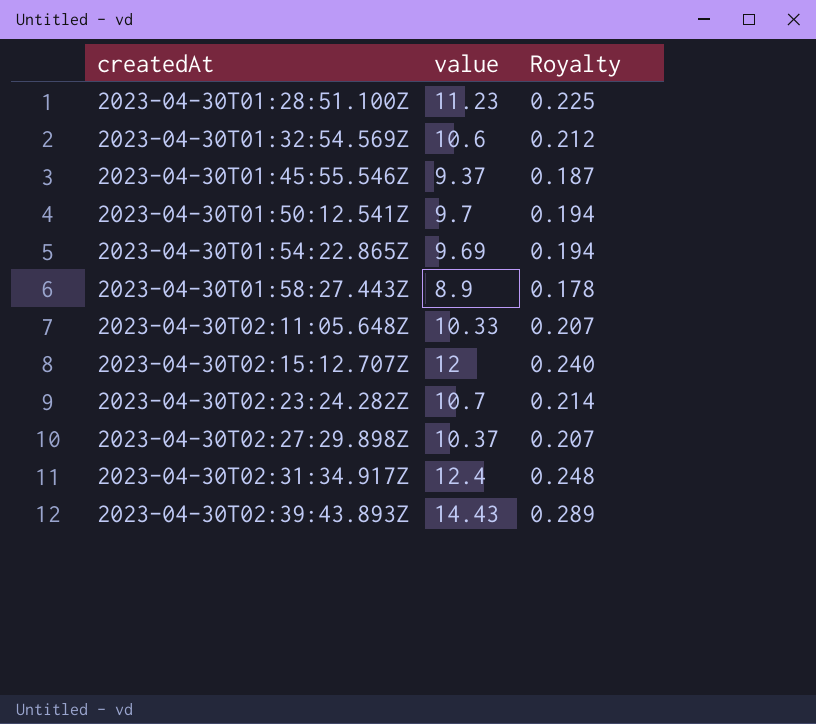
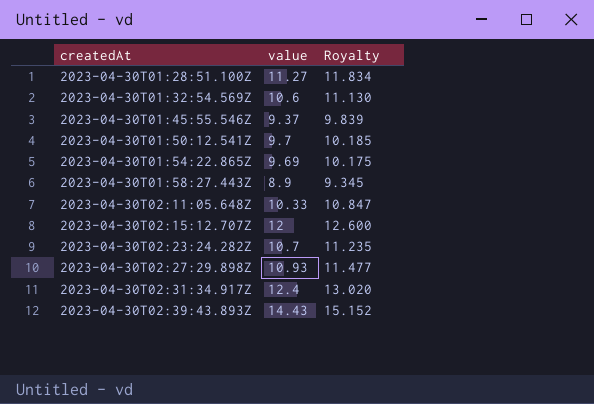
column Royalty | formula: [value] * 0.02 -> [value] * 1.05
2023-04-30T01:28:51.100Z | value: 11.23 -> 11.27
2023-04-30T02:27:29.898Z | value: 10.37 -> 10.93

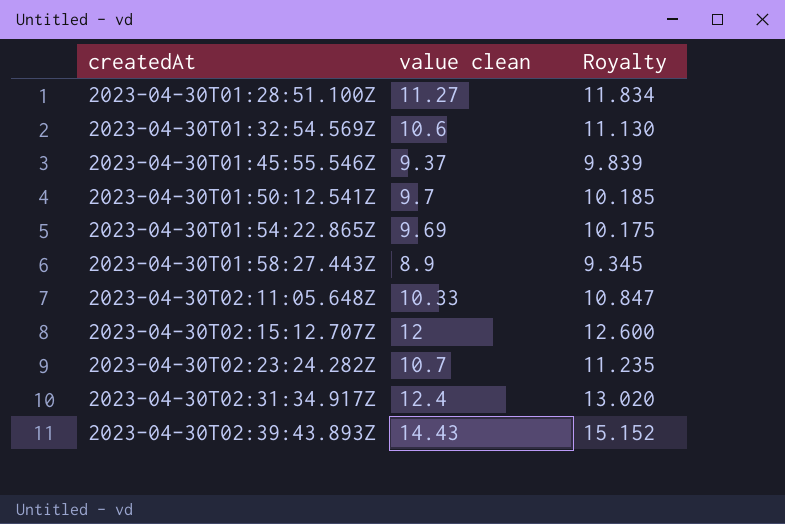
column name: value -> value clean
row 2023-04-30T02:27:29.898Z: 10.93 | 11.477 -> none

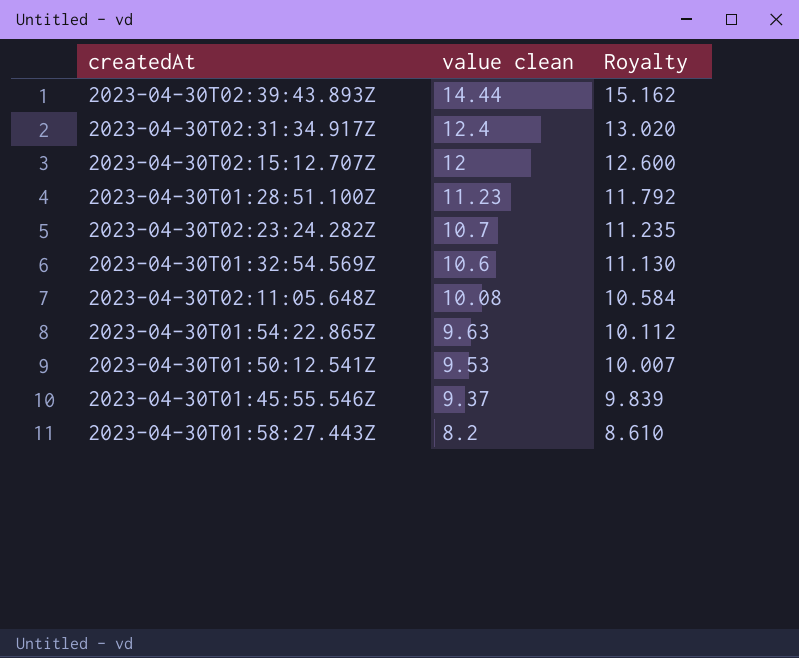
row order: createdAt ascending -> value clean descending
2023-04-30T02:39:43.893Z | value clean: 14.43 -> 14.44
2023-04-30T02:39:43.893Z | Royalty: 15.152 -> 15.162
2023-04-30T01:28:51.100Z | value clean: 11.27 -> 11.23
2023-04-30T01:28:51.100Z | Royalty: 11.834 -> 11.792
2023-04-30T02:11:05.648Z | value clean: 10.33 -> 10.08
2023-04-30T02:11:05.648Z | Royalty: 10.847 -> 10.584
2023-04-30T01:54:22.865Z | value clean: 9.69 -> 9.63
2023-04-30T01:54:22.865Z | Royalty: 10.175 -> 10.112
2023-04-30T01:50:12.541Z | value clean: 9.7 -> 9.53
2023-04-30T01:50:12.541Z | Royalty: 10.185 -> 10.007
2023-04-30T01:58:27.443Z | value clean: 8.9 -> 8.2
2023-04-30T01:58:27.443Z | Royalty: 9.345 -> 8.610

